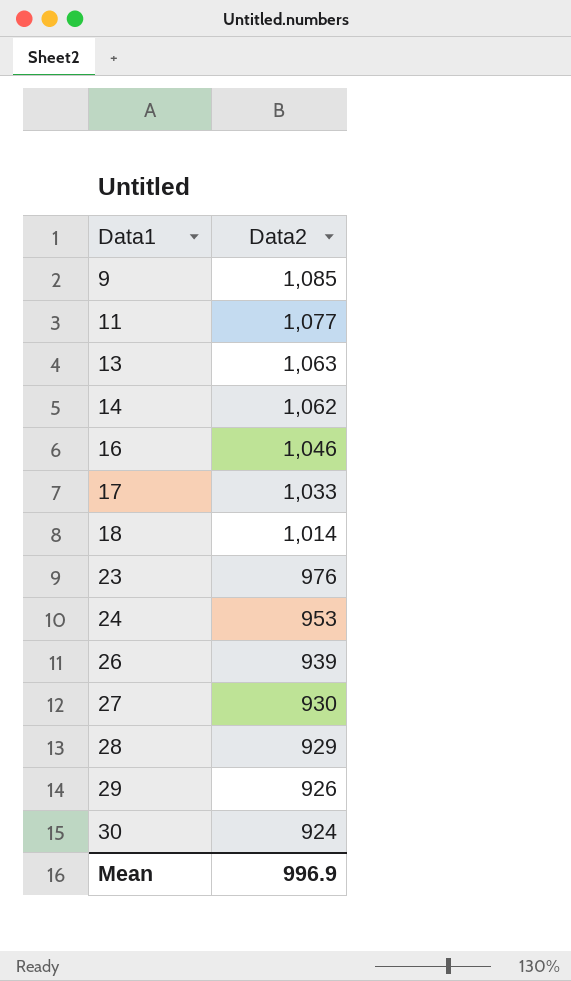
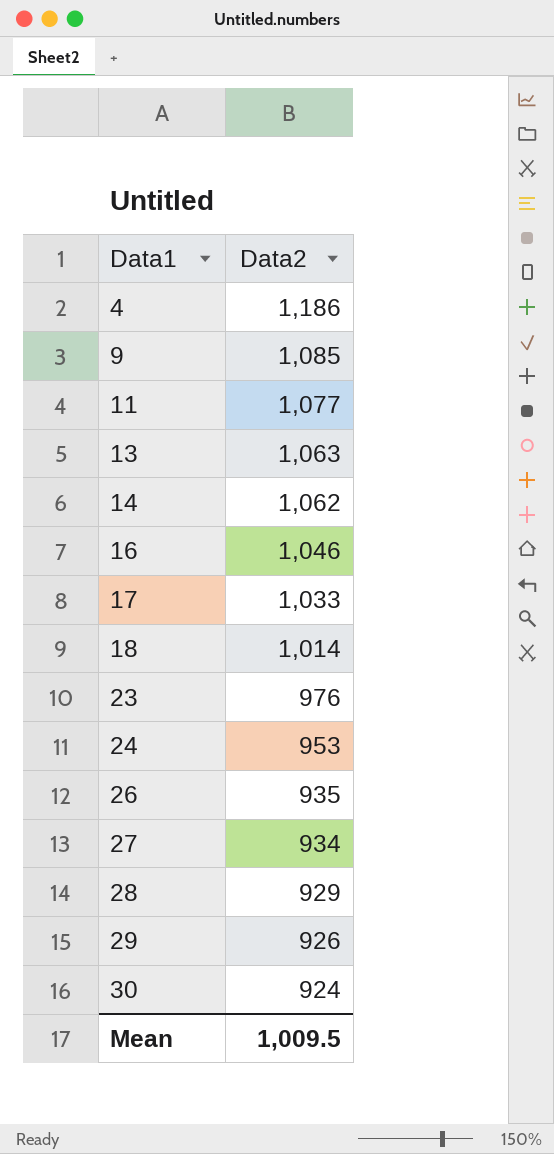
row 4: none -> 1,186
26 | Data2: 939 -> 935
27 | Data2: 930 -> 934
Mean | Data2: 996.9 -> 1,009.5

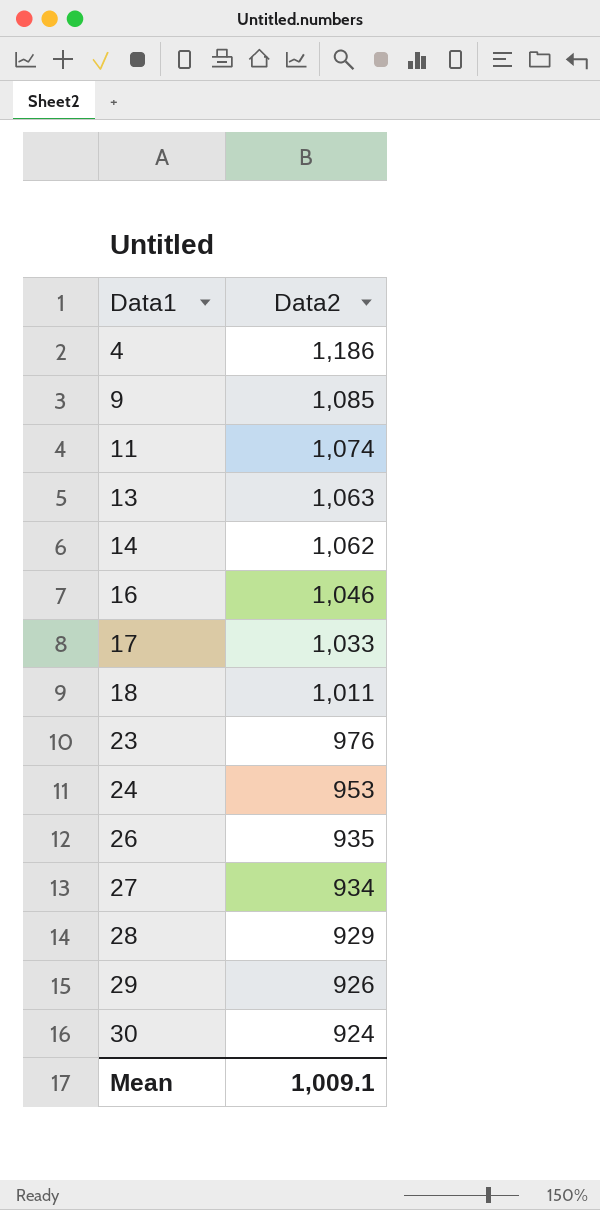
11 | Data2: 1,077 -> 1,074
18 | Data2: 1,014 -> 1,011
Mean | Data2: 1,009.5 -> 1,009.1

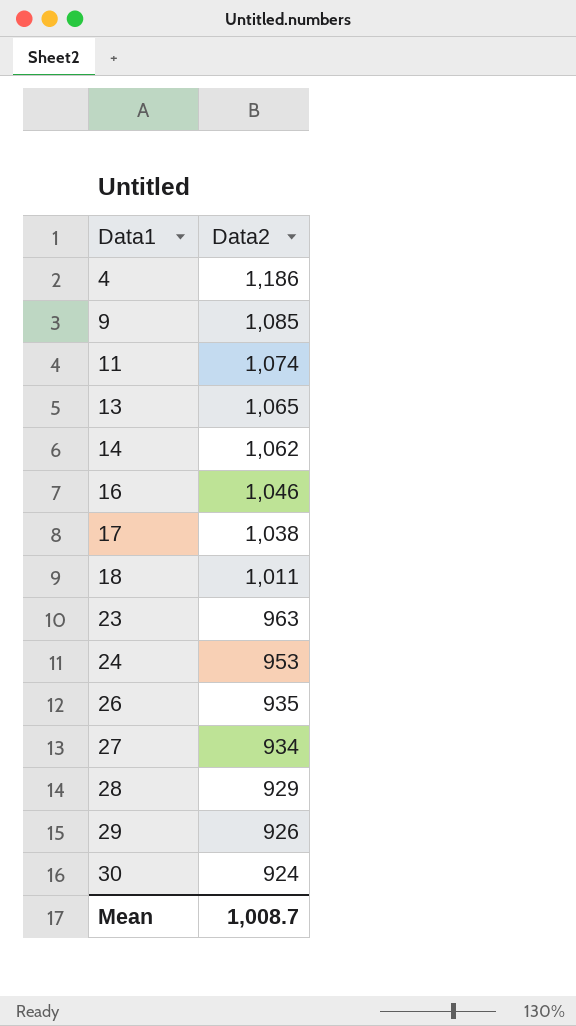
13 | Data2: 1,063 -> 1,065
17 | Data2: 1,033 -> 1,038
23 | Data2: 976 -> 963
Mean | Data2: 1,009.1 -> 1,008.7

